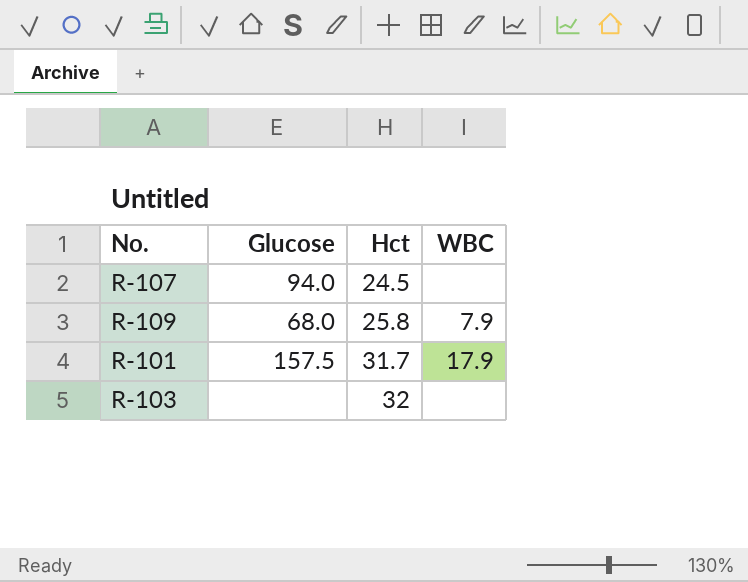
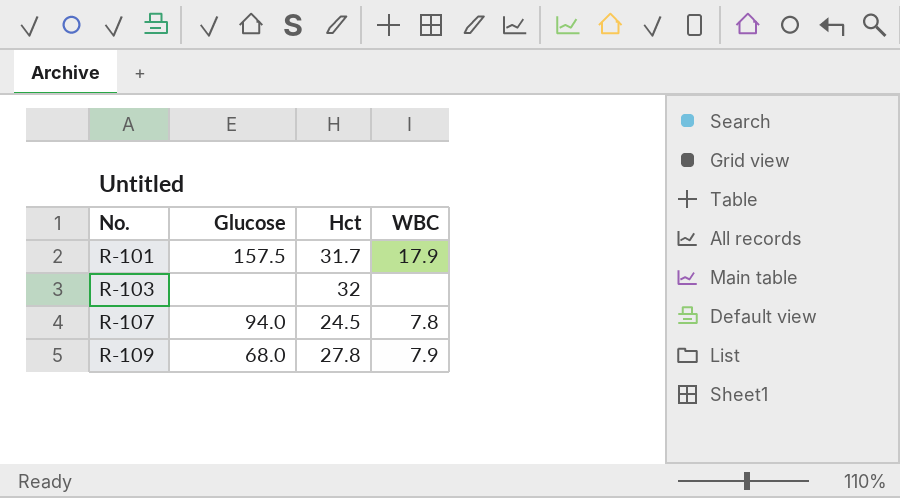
row order: Hct ascending -> No. ascending
R-107 | WBC: none -> 7.8
R-109 | Hct: 25.8 -> 27.8

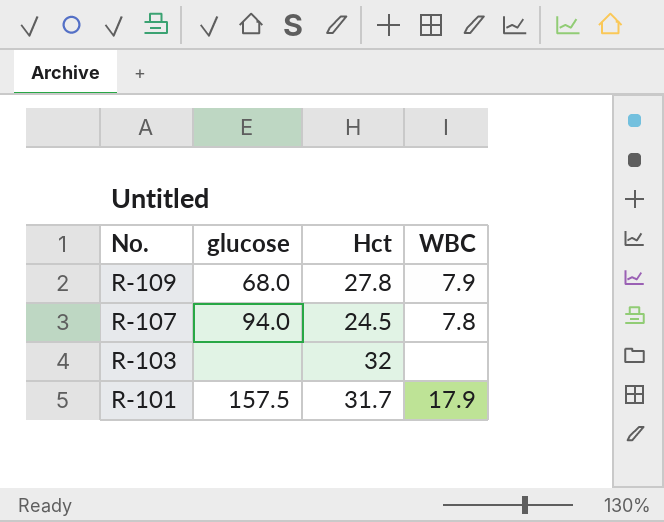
row order: No. ascending -> No. descending
column name: Glucose -> glucose

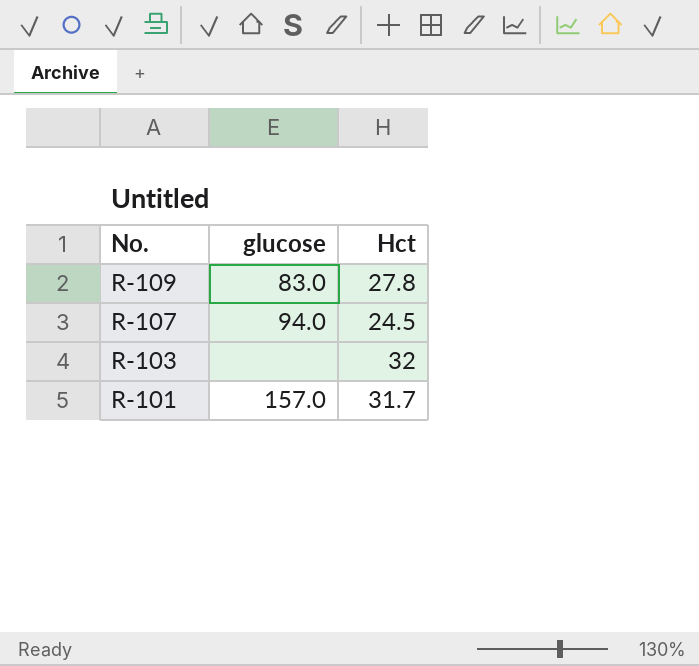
column WBC | position: 4 -> none
R-109 | glucose: 68.0 -> 83.0
R-101 | glucose: 157.5 -> 157.0

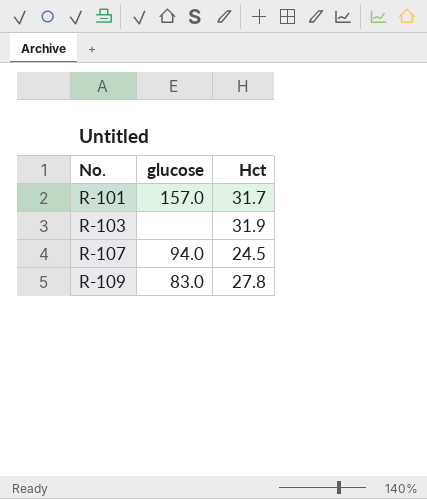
row order: No. descending -> No. ascending
R-103 | Hct: 32 -> 31.9

